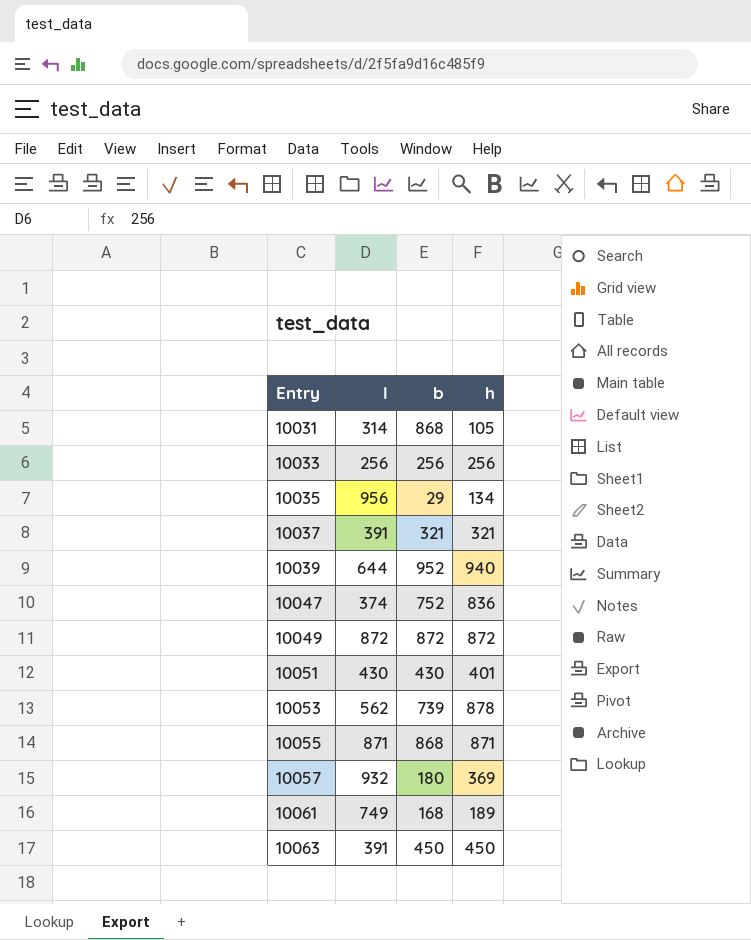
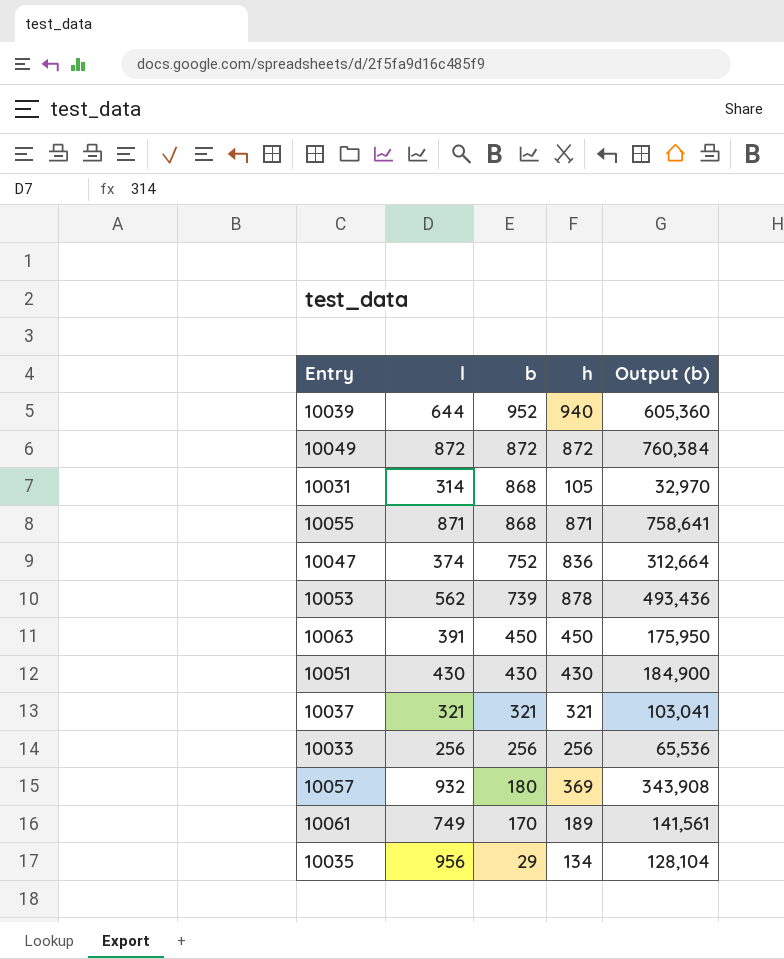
row order: Entry ascending -> b descending
column Output (b) | formula: none -> [l] * [h]
10051 | h: 401 -> 430
10037 | l: 391 -> 321
10061 | b: 168 -> 170

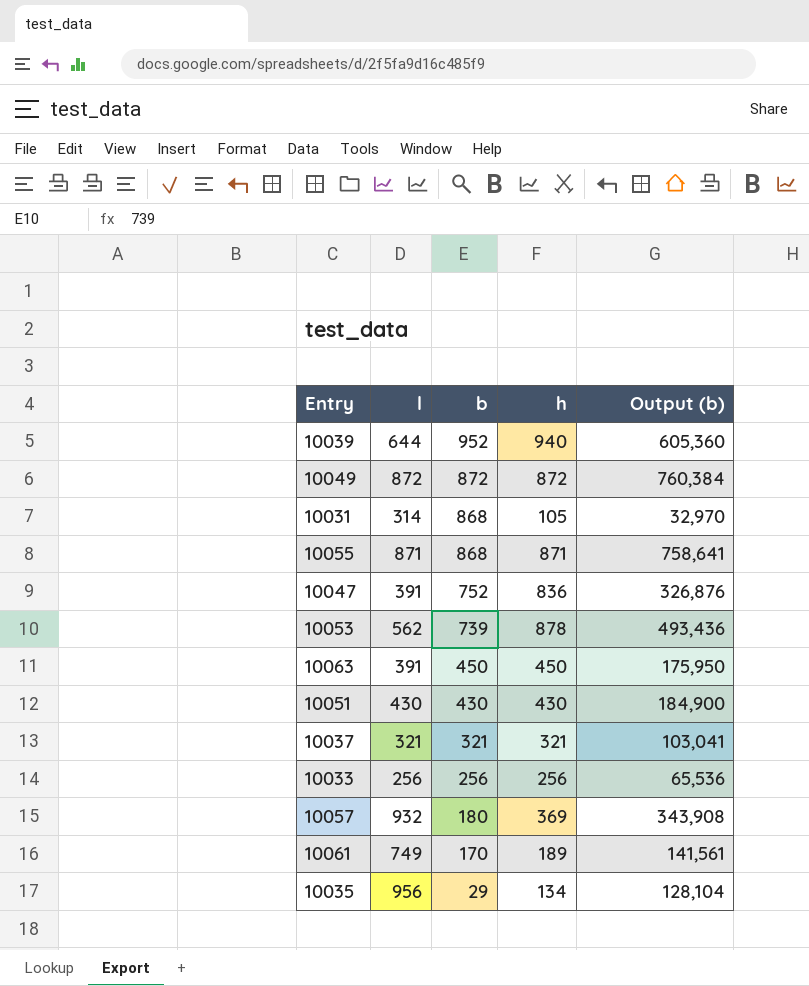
10047 | l: 374 -> 391
10047 | Output (b): 312,664 -> 326,876

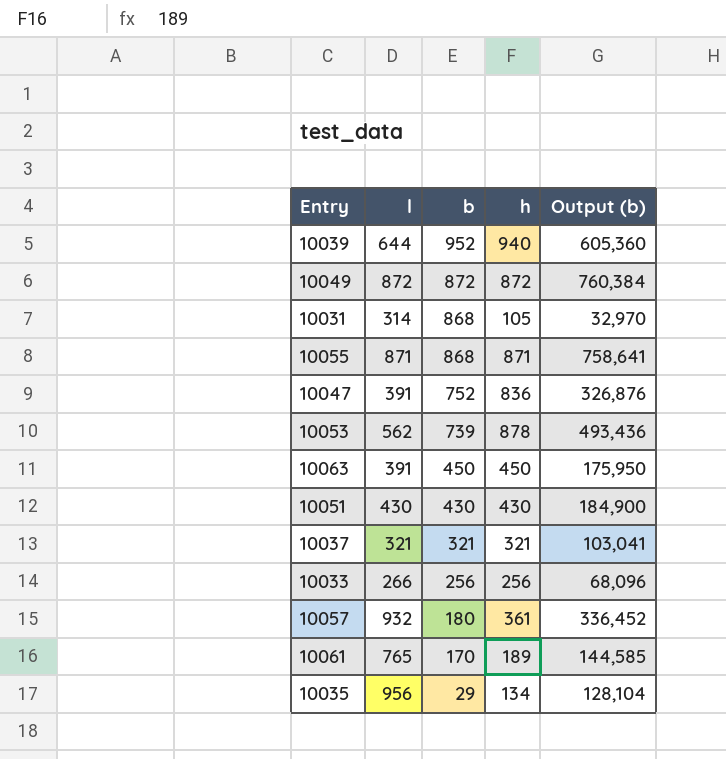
10033 | l: 256 -> 266
10033 | Output (b): 65,536 -> 68,096
10057 | h: 369 -> 361
10057 | Output (b): 343,908 -> 336,452
10061 | l: 749 -> 765
10061 | Output (b): 141,561 -> 144,585

